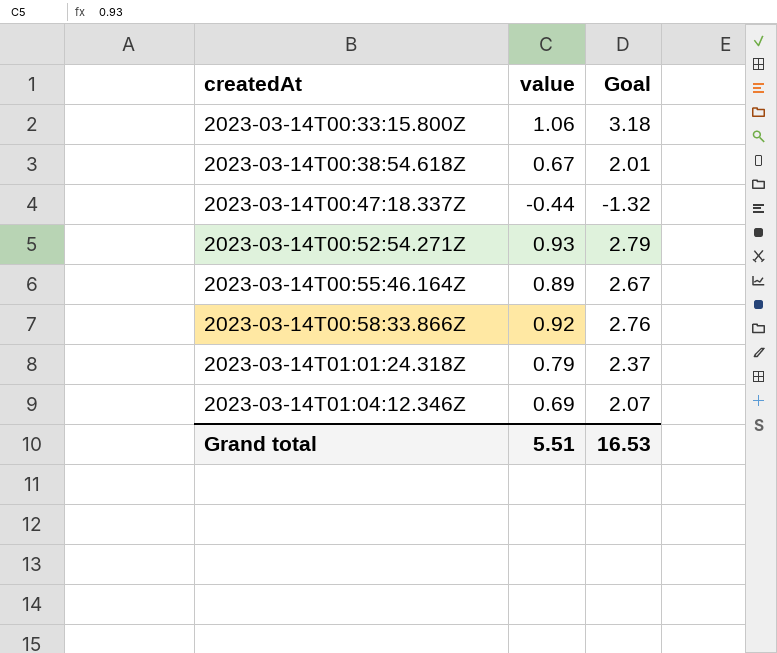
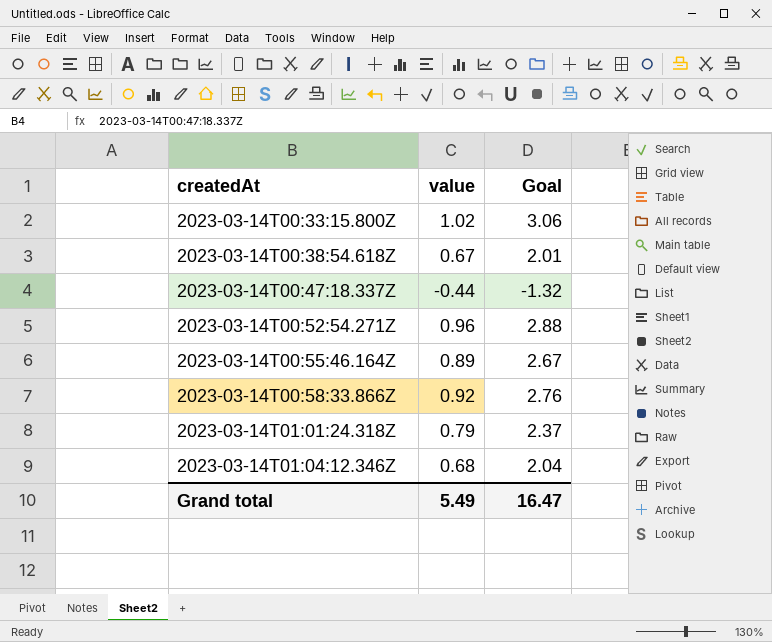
2023-03-14T00:33:15.800Z | value: 1.06 -> 1.02
2023-03-14T00:33:15.800Z | Goal: 3.18 -> 3.06
2023-03-14T00:52:54.271Z | value: 0.93 -> 0.96
2023-03-14T00:52:54.271Z | Goal: 2.79 -> 2.88
2023-03-14T01:04:12.346Z | value: 0.69 -> 0.68
2023-03-14T01:04:12.346Z | Goal: 2.07 -> 2.04
Grand total | value: 5.51 -> 5.49
Grand total | Goal: 16.53 -> 16.47

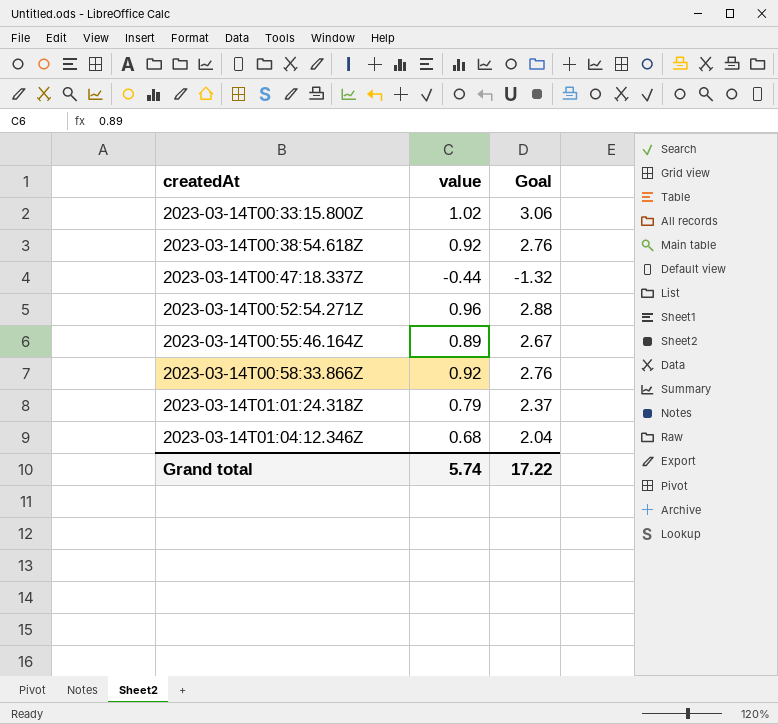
2023-03-14T00:38:54.618Z | value: 0.67 -> 0.92
2023-03-14T00:38:54.618Z | Goal: 2.01 -> 2.76
Grand total | value: 5.49 -> 5.74
Grand total | Goal: 16.47 -> 17.22

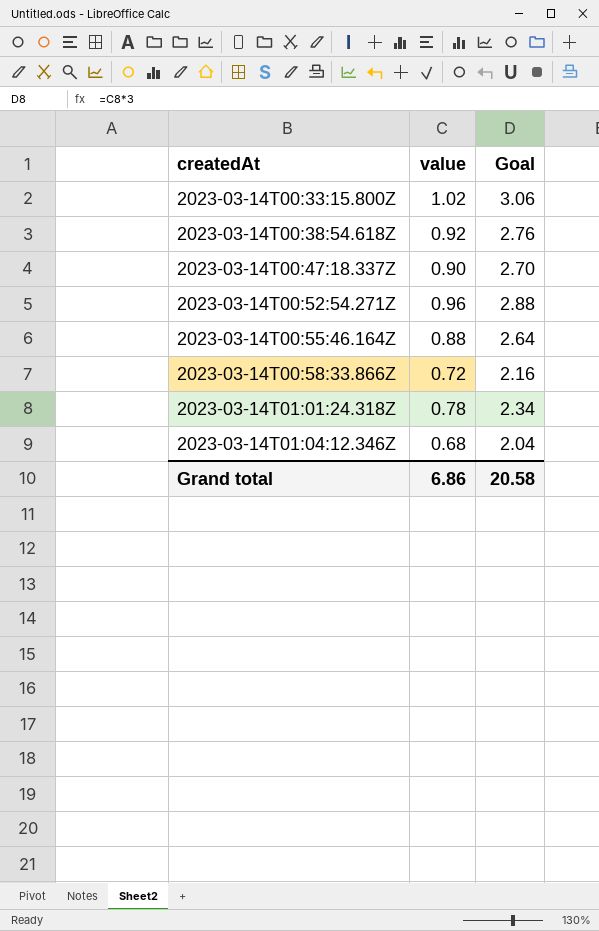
2023-03-14T00:47:18.337Z | value: -0.44 -> 0.90
2023-03-14T00:47:18.337Z | Goal: -1.32 -> 2.70
2023-03-14T00:55:46.164Z | value: 0.89 -> 0.88
2023-03-14T00:55:46.164Z | Goal: 2.67 -> 2.64
2023-03-14T00:58:33.866Z | value: 0.92 -> 0.72
2023-03-14T00:58:33.866Z | Goal: 2.76 -> 2.16
2023-03-14T01:01:24.318Z | value: 0.79 -> 0.78
2023-03-14T01:01:24.318Z | Goal: 2.37 -> 2.34
Grand total | value: 5.74 -> 6.86
Grand total | Goal: 17.22 -> 20.58

